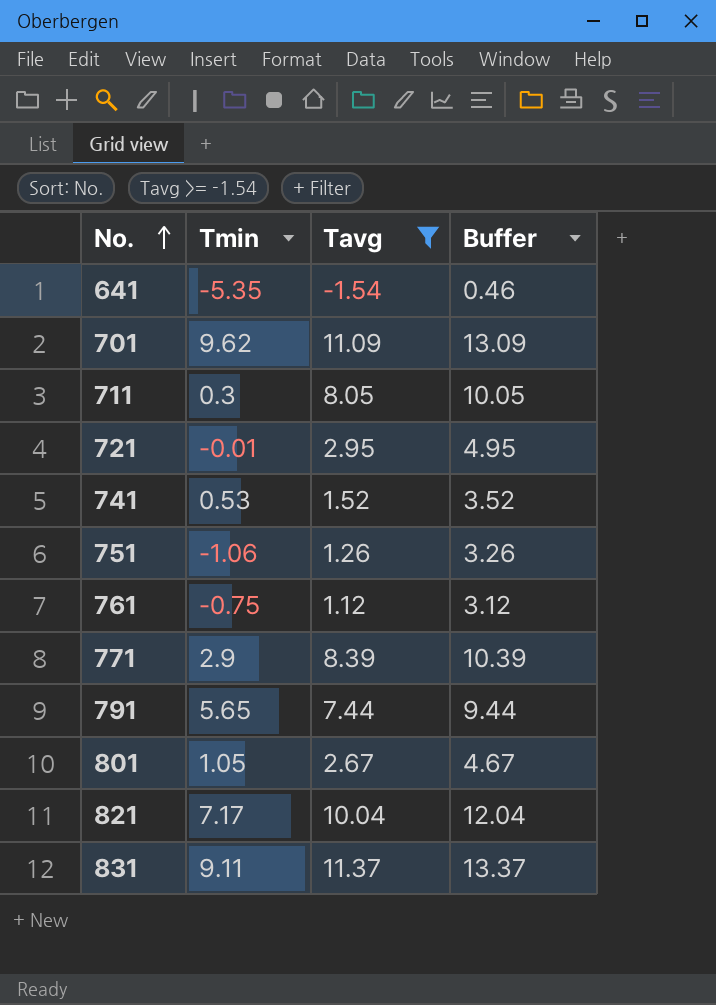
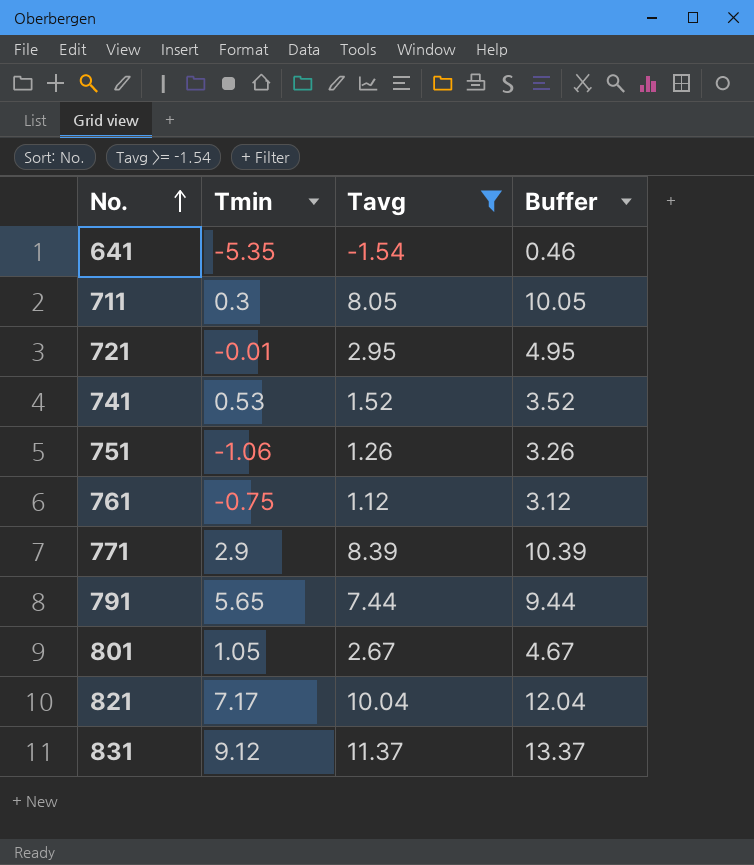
row 701: 9.62 | 11.09 | 13.09 -> none
831 | Tmin: 9.11 -> 9.12

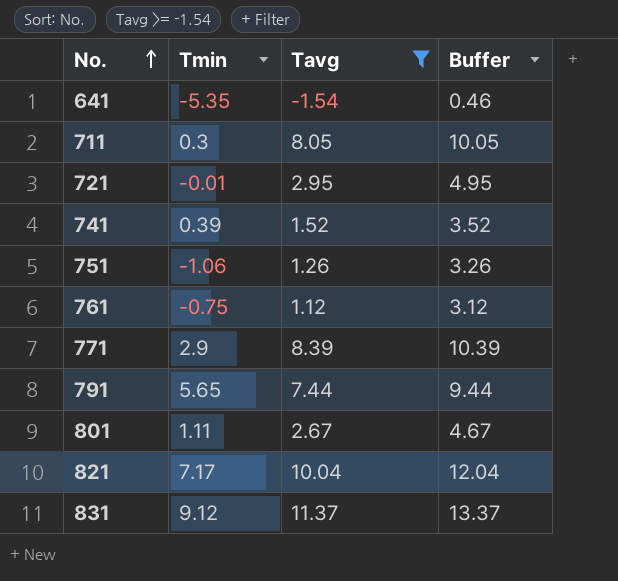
741 | Tmin: 0.53 -> 0.39
801 | Tmin: 1.05 -> 1.11

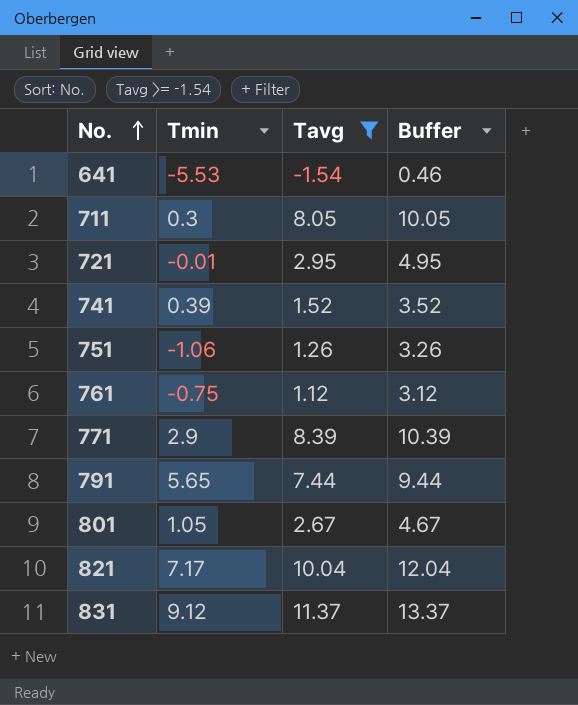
641 | Tmin: -5.35 -> -5.53
801 | Tmin: 1.11 -> 1.05

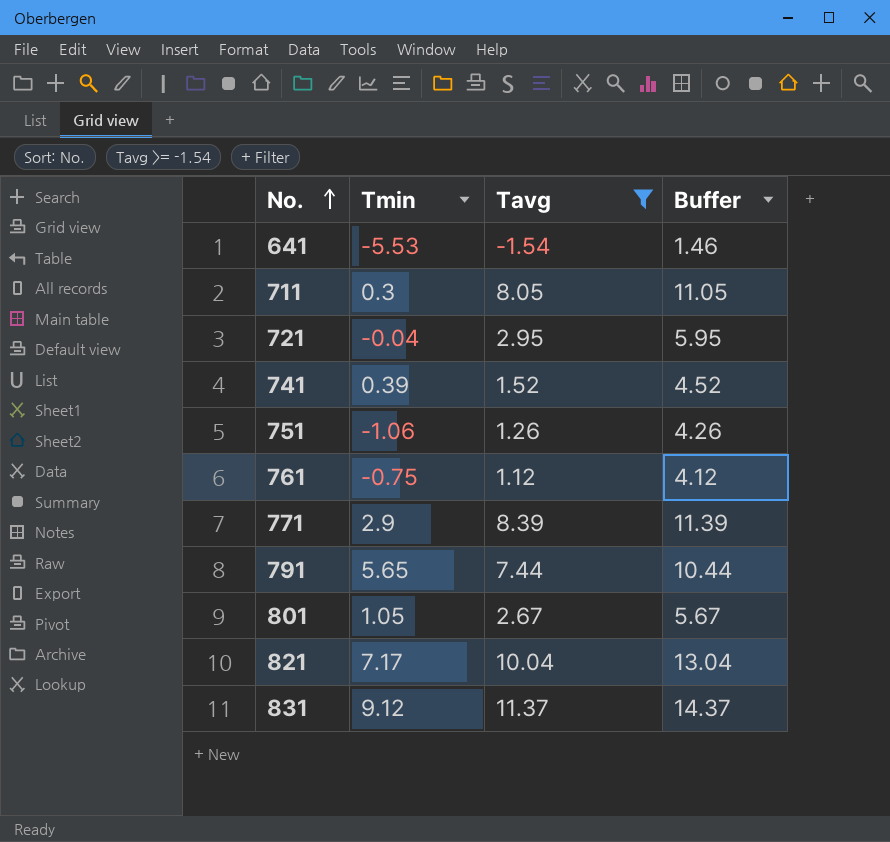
column Buffer | formula: [Tavg] + 2 -> [Tavg] + 3
721 | Tmin: -0.01 -> -0.04

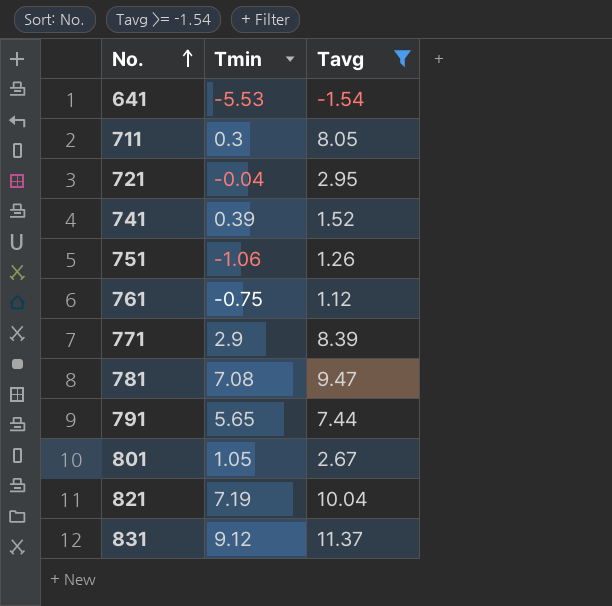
column Buffer | formula: [Tavg] + 3 -> none
row 781: none -> 7.08 | 9.47
821 | Tmin: 7.17 -> 7.19

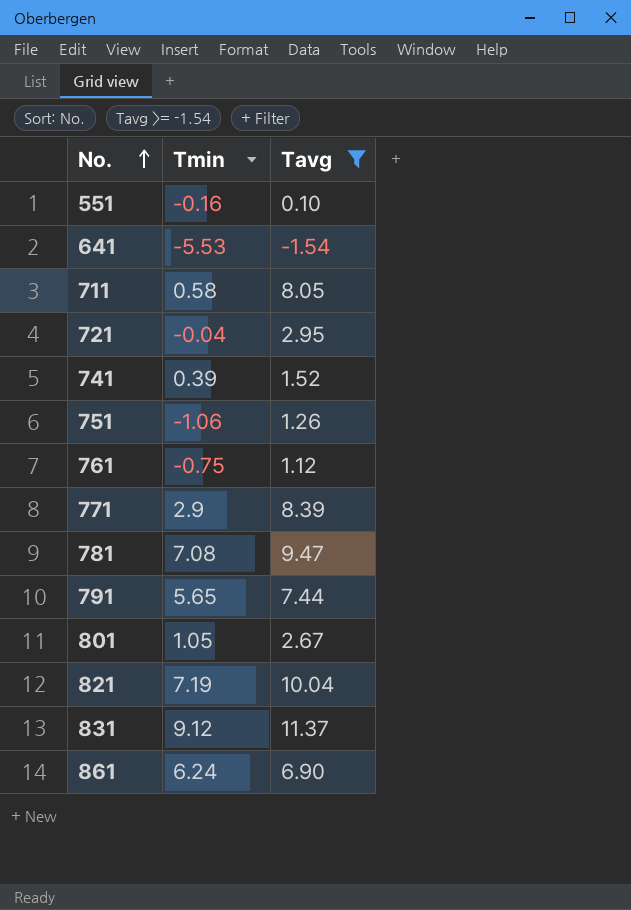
row 551: none -> -0.16 | 0.10
711 | Tmin: 0.3 -> 0.58
row 861: none -> 6.24 | 6.90

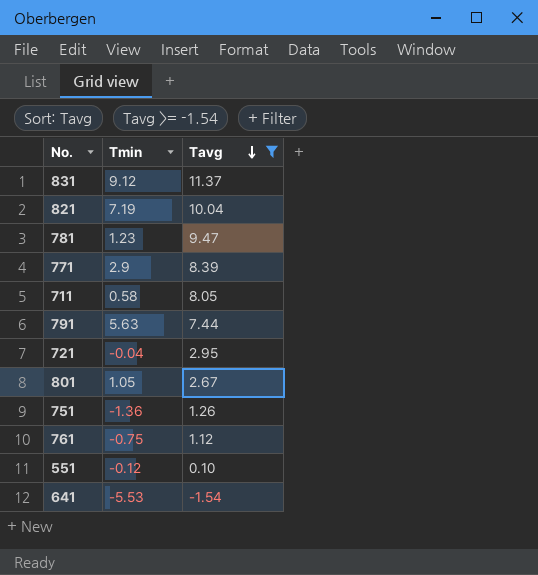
row order: No. ascending -> Tavg descending
row 741: 0.39 | 1.52 -> none
row 861: 6.24 | 6.90 -> none
781 | Tmin: 7.08 -> 1.23
791 | Tmin: 5.65 -> 5.63
751 | Tmin: -1.06 -> -1.36
551 | Tmin: -0.16 -> -0.12

